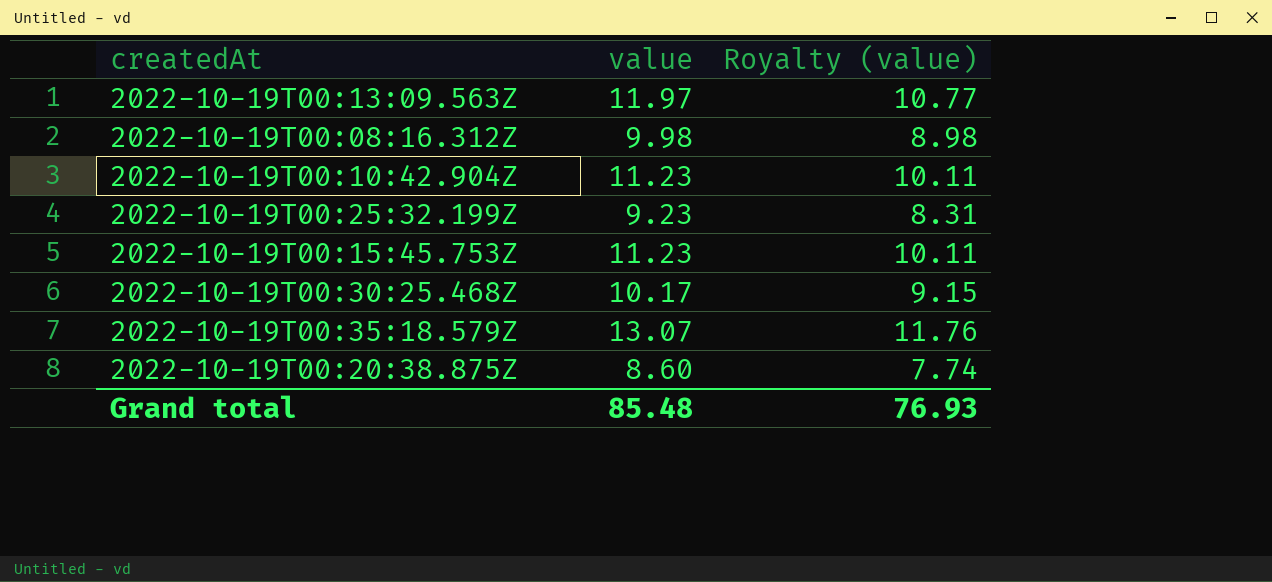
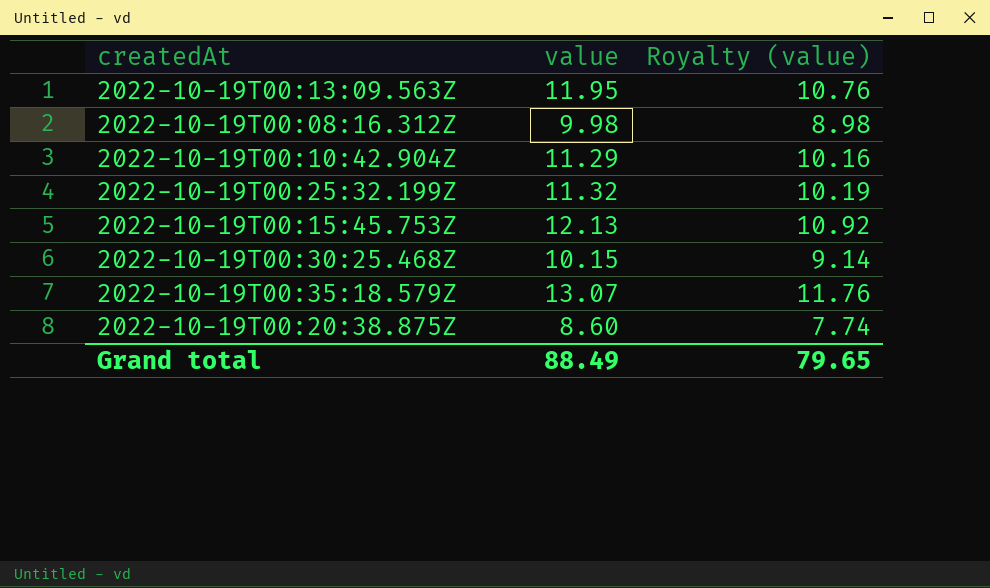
2022-10-19T00:13:09.563Z | value: 11.97 -> 11.95
2022-10-19T00:13:09.563Z | Royalty (value): 10.77 -> 10.76
2022-10-19T00:10:42.904Z | value: 11.23 -> 11.29
2022-10-19T00:10:42.904Z | Royalty (value): 10.11 -> 10.16
2022-10-19T00:25:32.199Z | value: 9.23 -> 11.32
2022-10-19T00:25:32.199Z | Royalty (value): 8.31 -> 10.19
2022-10-19T00:15:45.753Z | value: 11.23 -> 12.13
2022-10-19T00:15:45.753Z | Royalty (value): 10.11 -> 10.92
2022-10-19T00:30:25.468Z | value: 10.17 -> 10.15
2022-10-19T00:30:25.468Z | Royalty (value): 9.15 -> 9.14
Grand total | value: 85.48 -> 88.49
Grand total | Royalty (value): 76.93 -> 79.65

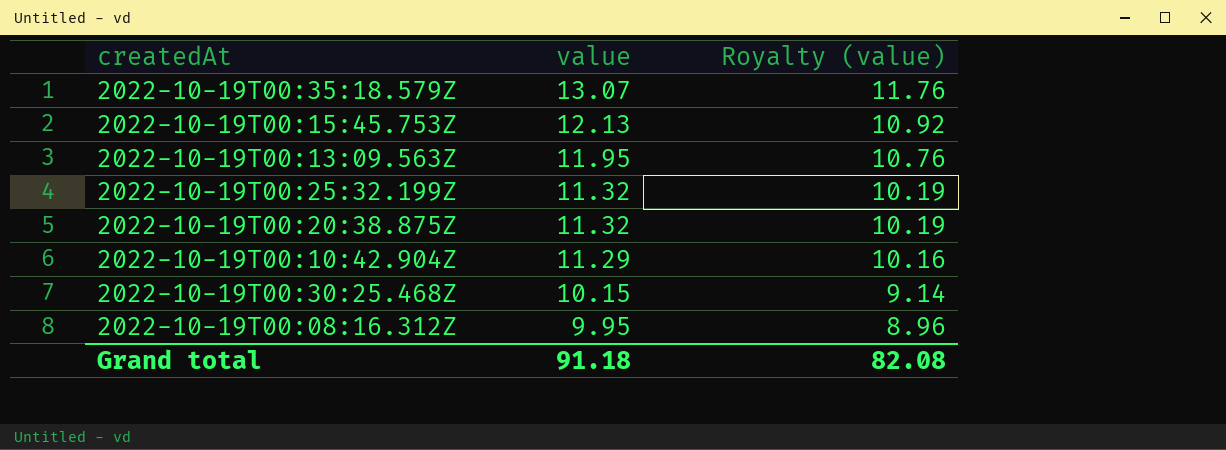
row order: none -> value descending
2022-10-19T00:20:38.875Z | value: 8.60 -> 11.32
2022-10-19T00:20:38.875Z | Royalty (value): 7.74 -> 10.19
2022-10-19T00:08:16.312Z | value: 9.98 -> 9.95
2022-10-19T00:08:16.312Z | Royalty (value): 8.98 -> 8.96
Grand total | value: 88.49 -> 91.18
Grand total | Royalty (value): 79.65 -> 82.08

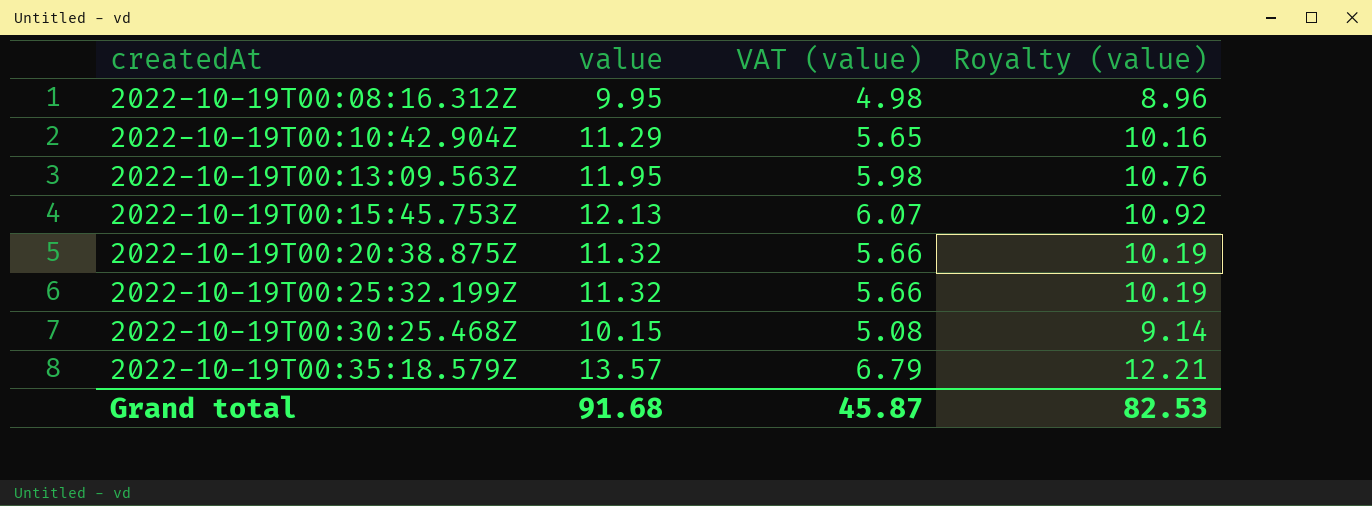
row order: value descending -> createdAt ascending
column VAT (value) | formula: none -> [value] * 0.5
2022-10-19T00:35:18.579Z | value: 13.07 -> 13.57
2022-10-19T00:35:18.579Z | Royalty (value): 11.76 -> 12.21
Grand total | value: 91.18 -> 91.68
Grand total | Royalty (value): 82.08 -> 82.53

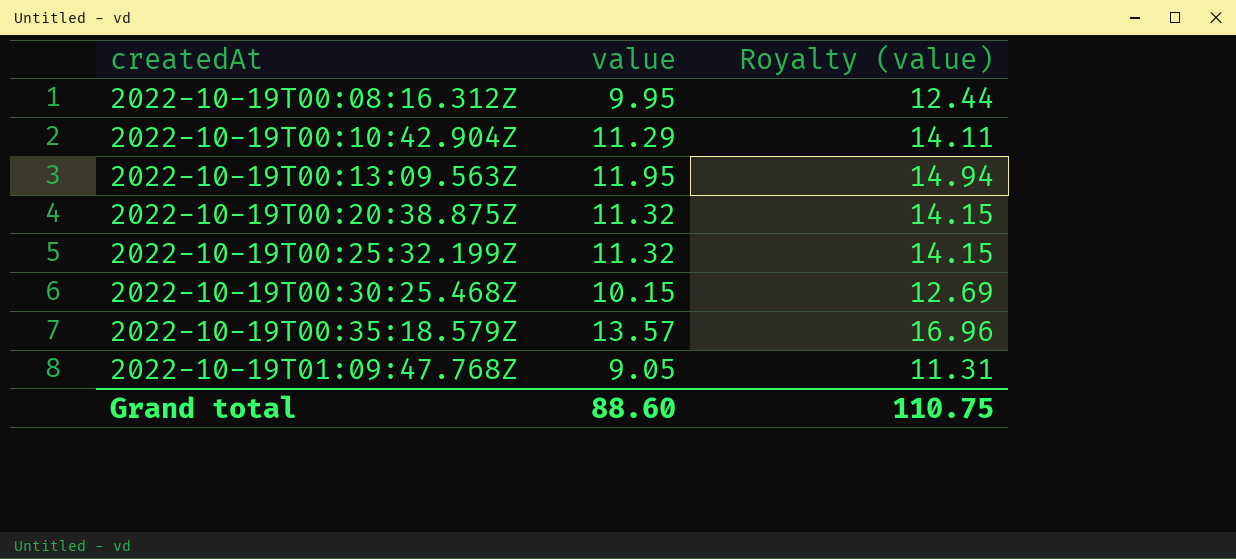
column VAT (value) | formula: [value] * 0.5 -> none
column Royalty (value) | formula: [value] * 0.9 -> [value] * 1.25
row 2022-10-19T00:15:45.753Z: 12.13 | 6.07 | 10.92 -> none
row 2022-10-19T01:09:47.768Z: none -> 9.05 | 11.31
Grand total | value: 91.68 -> 88.60
Grand total | Royalty (value): 82.53 -> 110.75

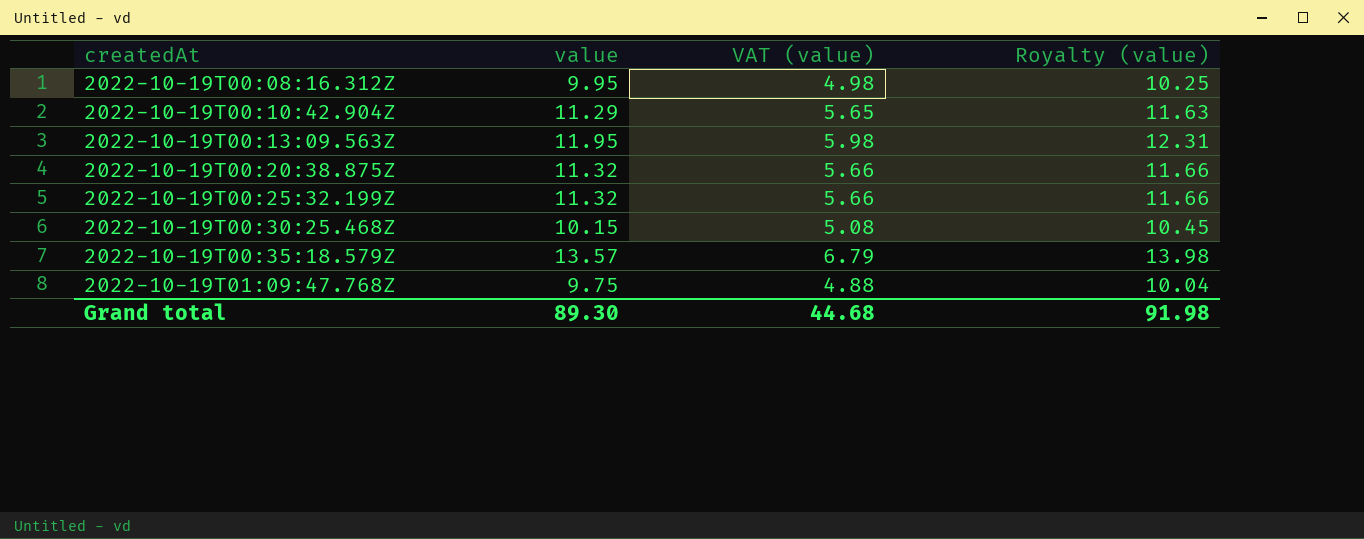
column VAT (value) | formula: none -> [value] * 0.5
column Royalty (value) | formula: [value] * 1.25 -> [value] * 1.03
2022-10-19T01:09:47.768Z | value: 9.05 -> 9.75
Grand total | value: 88.60 -> 89.30
Grand total | Royalty (value): 110.75 -> 91.98

